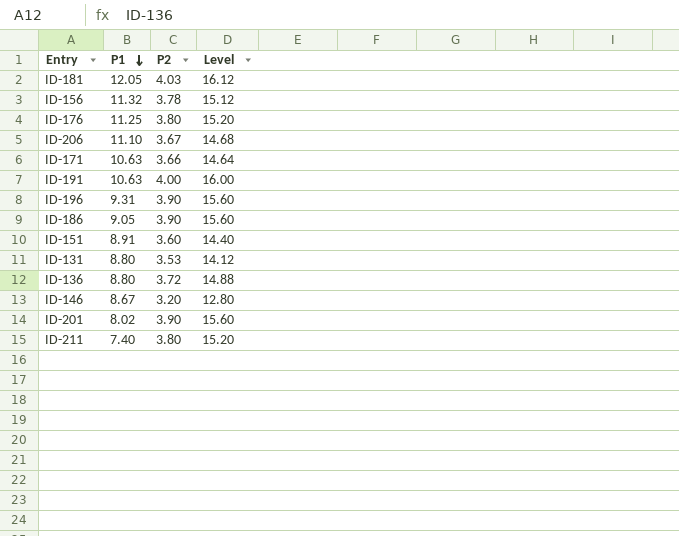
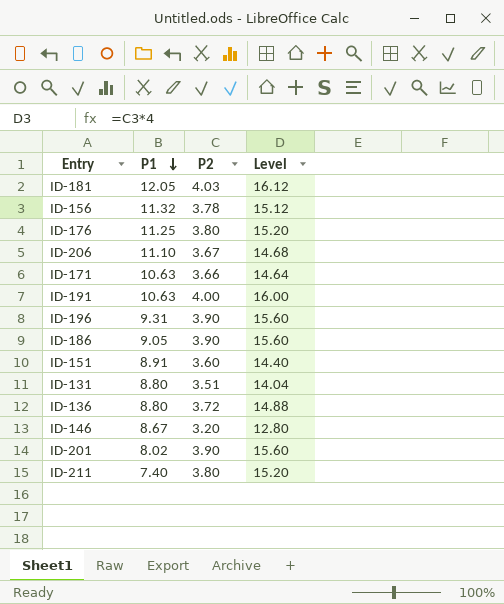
ID-131 | P2: 3.53 -> 3.51
ID-131 | Level: 14.12 -> 14.04

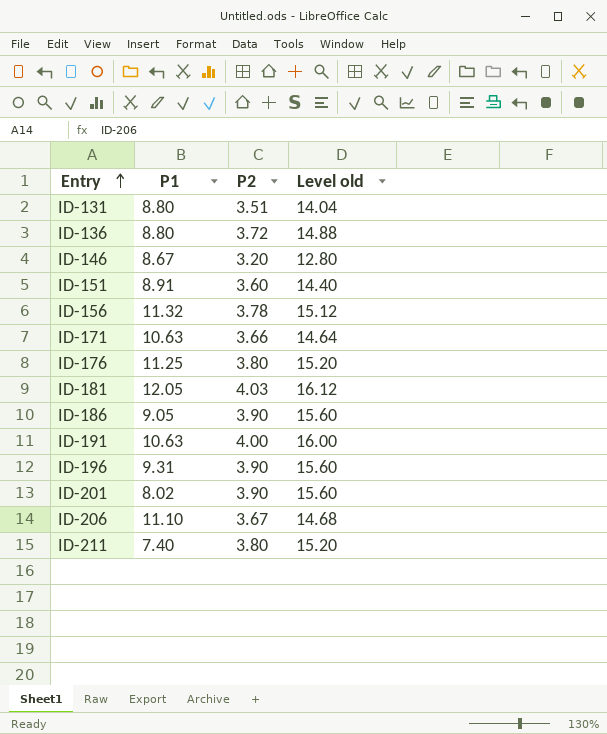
row order: P1 descending -> Entry ascending
column name: Level -> Level old

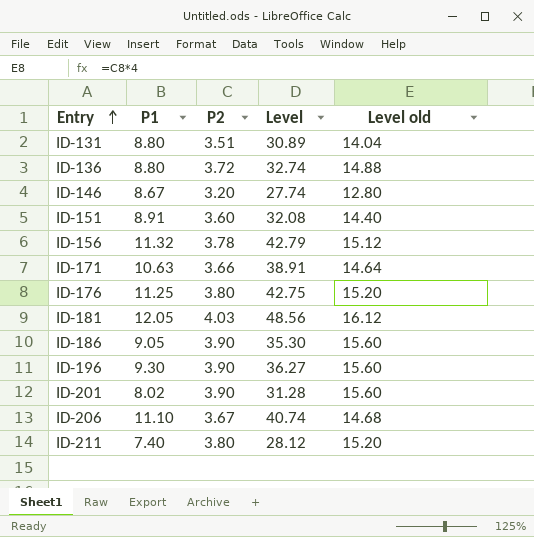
column Level | formula: none -> [P1] * [P2]
row ID-191: 10.63 | 4.00 | 16.00 -> none
ID-196 | P1: 9.31 -> 9.30

